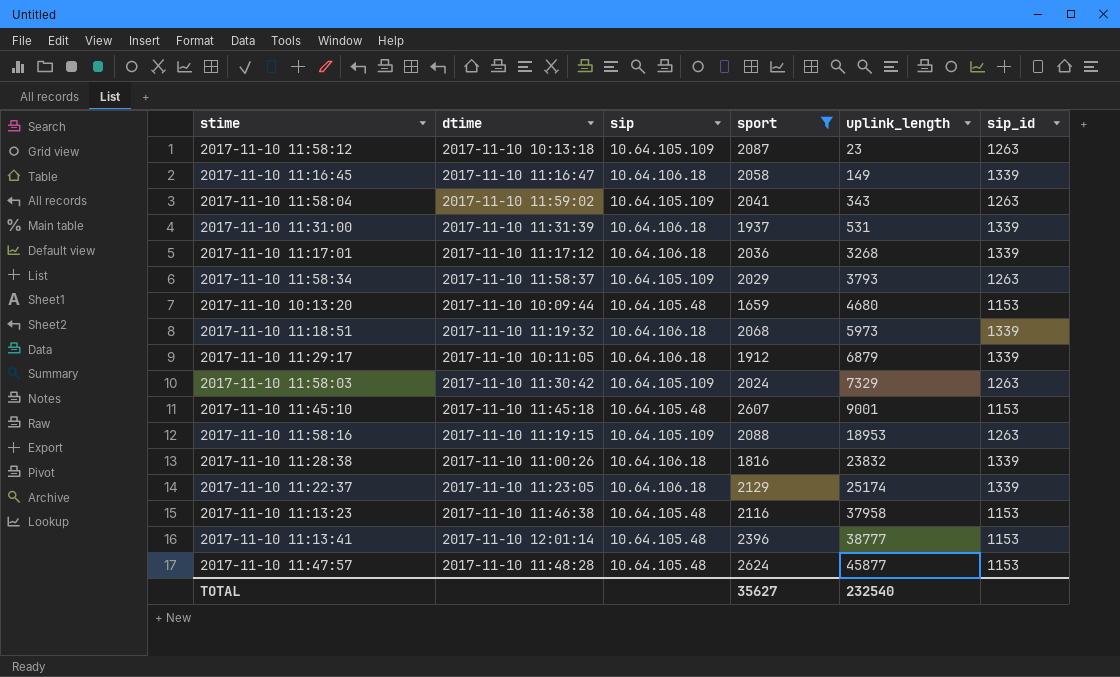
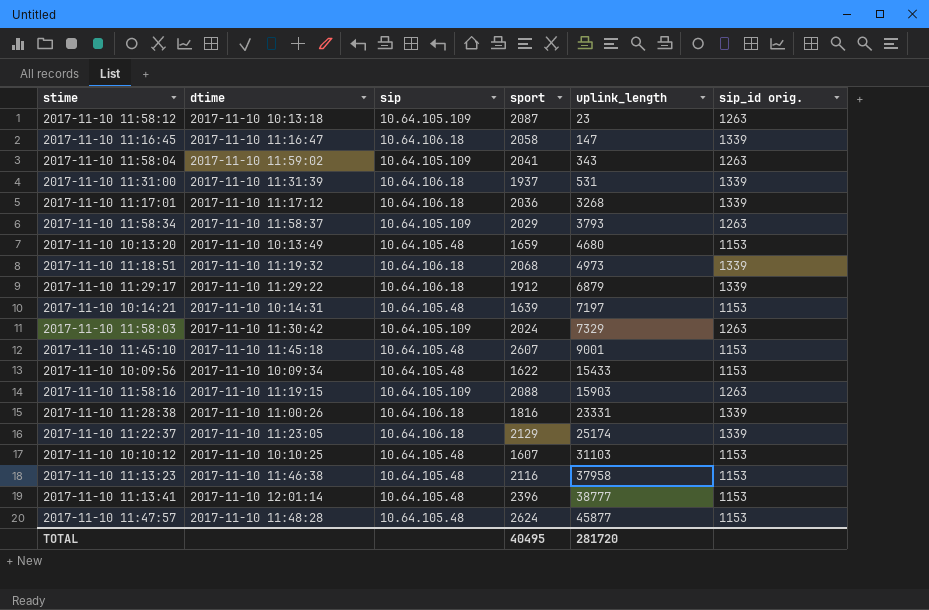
filter: sport >= 1659 -> none
column name: sip_id -> sip_id orig.
2017-11-10 11:16:45 | uplink_length: 149 -> 147
2017-11-10 10:13:20 | dtime: 2017-11-10 10:09:44 -> 2017-11-10 10:13:49
2017-11-10 11:18:51 | uplink_length: 5973 -> 4973
2017-11-10 11:29:17 | dtime: 2017-11-10 10:11:05 -> 2017-11-10 11:29:22
2017-11-10 11:58:16 | uplink_length: 18953 -> 15903
2017-11-10 11:28:38 | uplink_length: 23832 -> 23331
TOTAL | sport: 35627 -> 40495
TOTAL | uplink_length: 232540 -> 281720

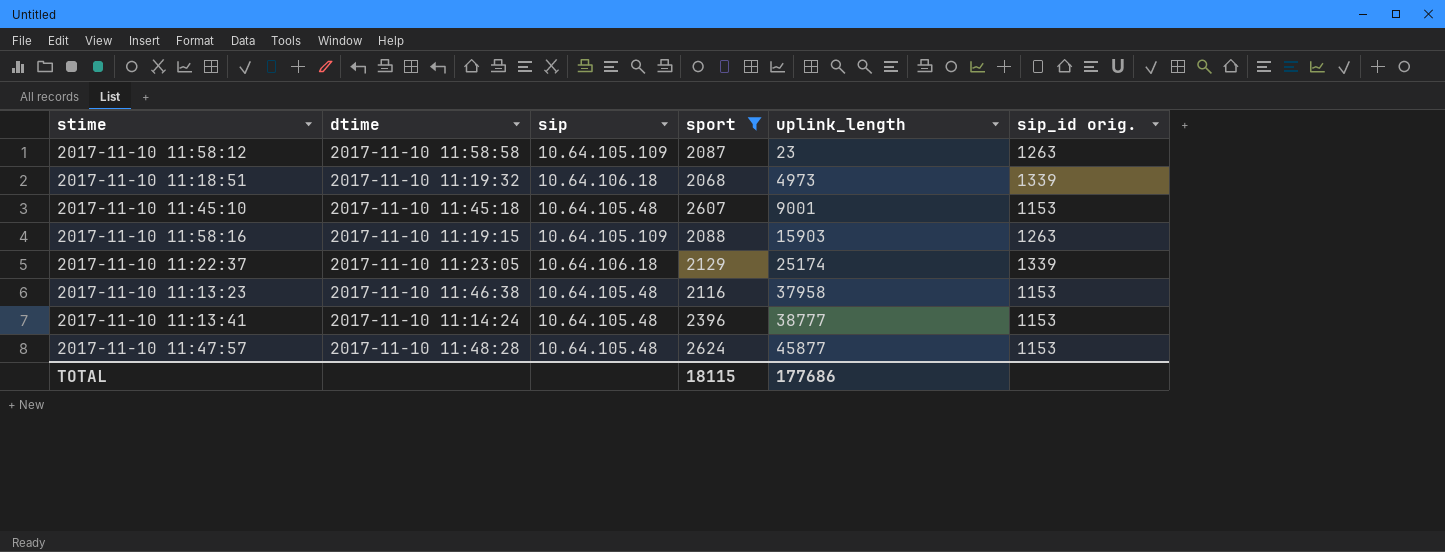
filter: none -> sport >= 2068
2017-11-10 11:58:12 | dtime: 2017-11-10 10:13:18 -> 2017-11-10 11:58:58
2017-11-10 11:13:41 | dtime: 2017-11-10 12:01:14 -> 2017-11-10 11:14:24
TOTAL | sport: 40495 -> 18115
TOTAL | uplink_length: 281720 -> 177686

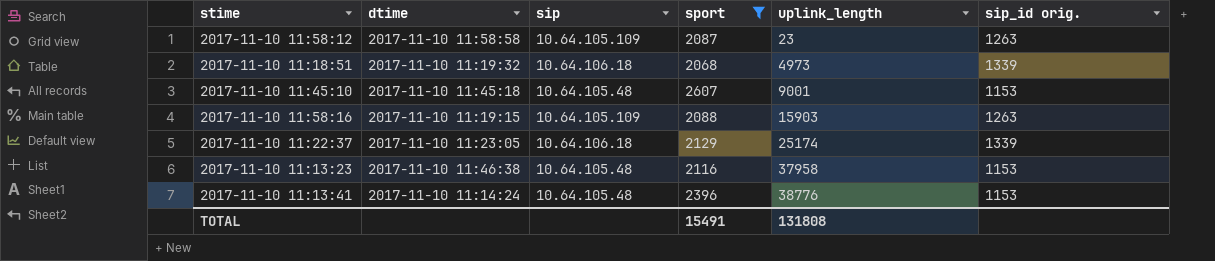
row 2017-11-10 11:47:57: 2017-11-10 11:48:28 | 10.64.105.48 | 2624 | 45877 | 1153 -> none
2017-11-10 11:13:41 | uplink_length: 38777 -> 38776
TOTAL | sport: 18115 -> 15491
TOTAL | uplink_length: 177686 -> 131808

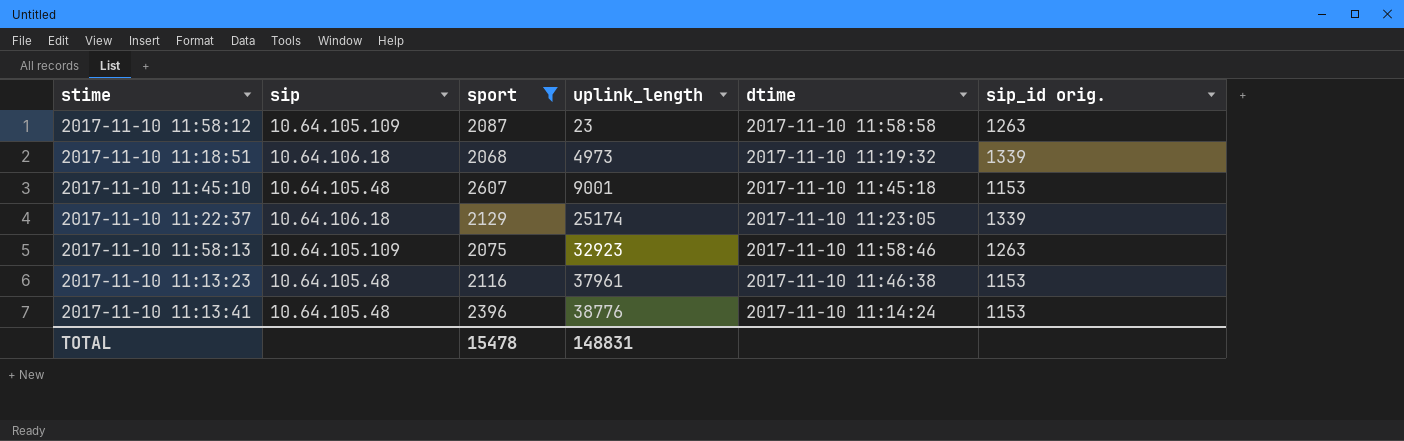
column dtime | position: 2 -> 5
row 2017-11-10 11:58:16: 2017-11-10 11:19:15 | 10.64.105.109 | 2088 | 15903 | 1263 -> none
row 2017-11-10 11:58:13: none -> 10.64.105.109 | 2075 | 32923 | 2017-11-10 11:58:46 | 1263
2017-11-10 11:13:23 | uplink_length: 37958 -> 37961
TOTAL | sport: 15491 -> 15478
TOTAL | uplink_length: 131808 -> 148831

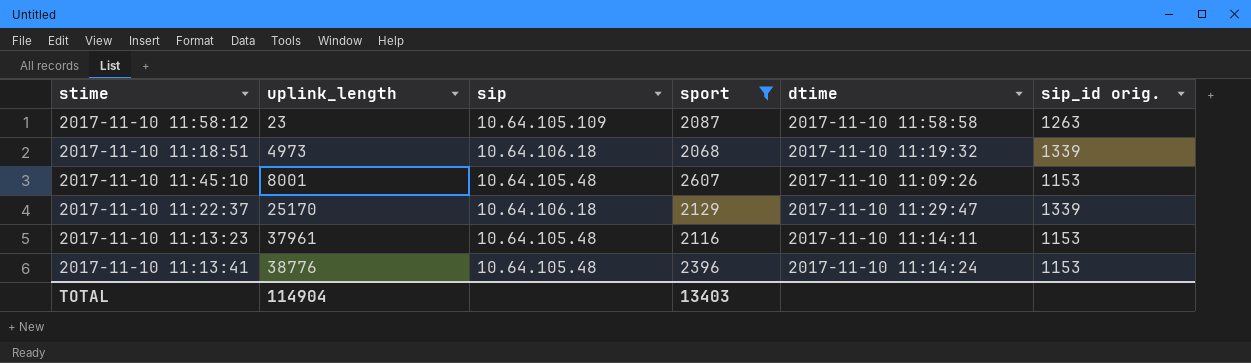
column uplink_length | position: 4 -> 2
row 2017-11-10 11:58:13: 10.64.105.109 | 2075 | 32923 | 2017-11-10 11:58:46 | 1263 -> none
2017-11-10 11:45:10 | uplink_length: 9001 -> 8001
2017-11-10 11:45:10 | dtime: 2017-11-10 11:45:18 -> 2017-11-10 11:09:26
2017-11-10 11:22:37 | uplink_length: 25174 -> 25170
2017-11-10 11:22:37 | dtime: 2017-11-10 11:23:05 -> 2017-11-10 11:29:47
2017-11-10 11:13:23 | dtime: 2017-11-10 11:46:38 -> 2017-11-10 11:14:11
TOTAL | uplink_length: 148831 -> 114904
TOTAL | sport: 15478 -> 13403

